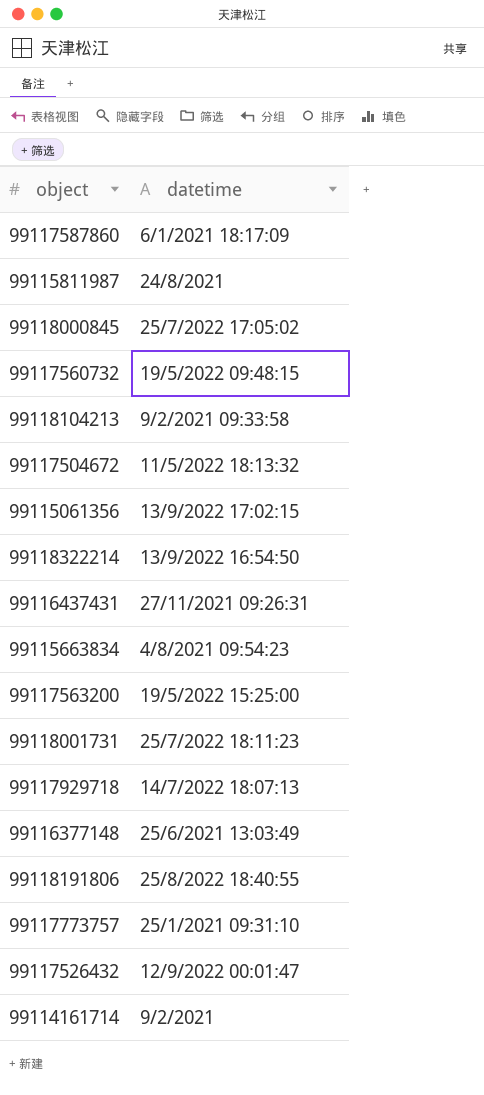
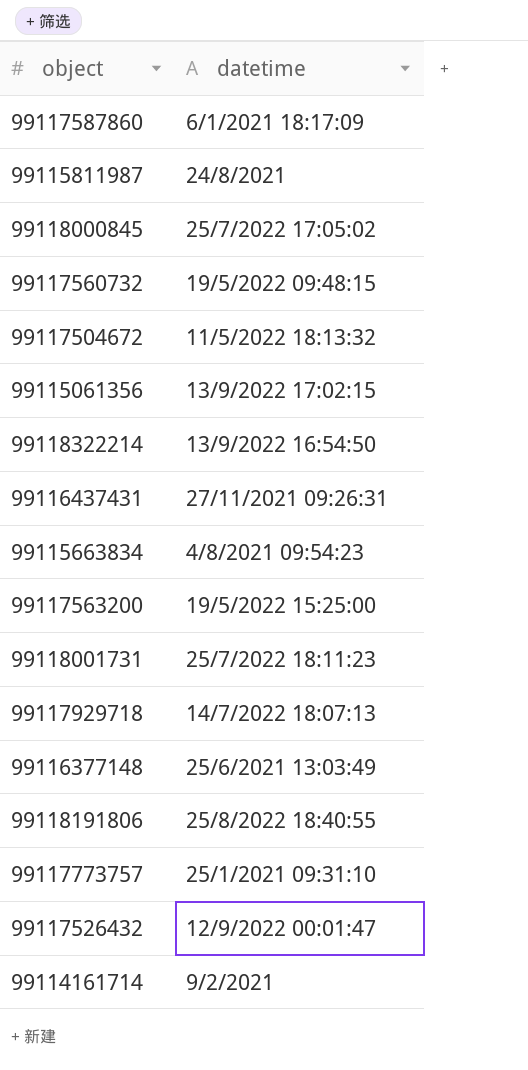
row 99118104213: 9/2/2021 09:33:58 -> none

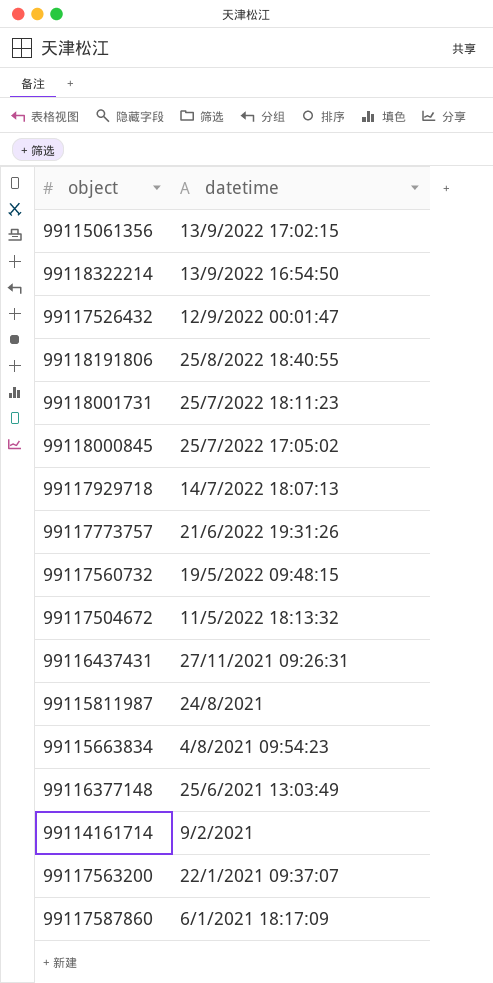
row order: none -> datetime descending
99117773757 | datetime: 25/1/2021 09:31:10 -> 21/6/2022 19:31:26
99117563200 | datetime: 19/5/2022 15:25:00 -> 22/1/2021 09:37:07

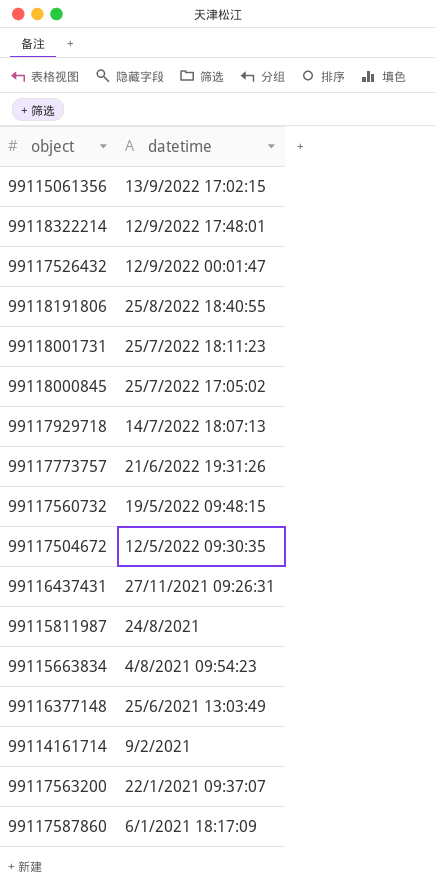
99118322214 | datetime: 13/9/2022 16:54:50 -> 12/9/2022 17:48:01
99117504672 | datetime: 11/5/2022 18:13:32 -> 12/5/2022 09:30:35

